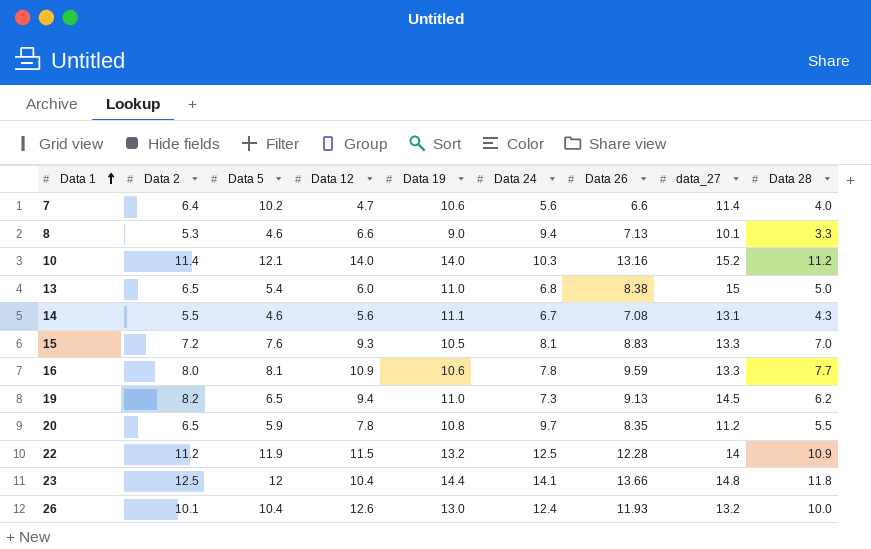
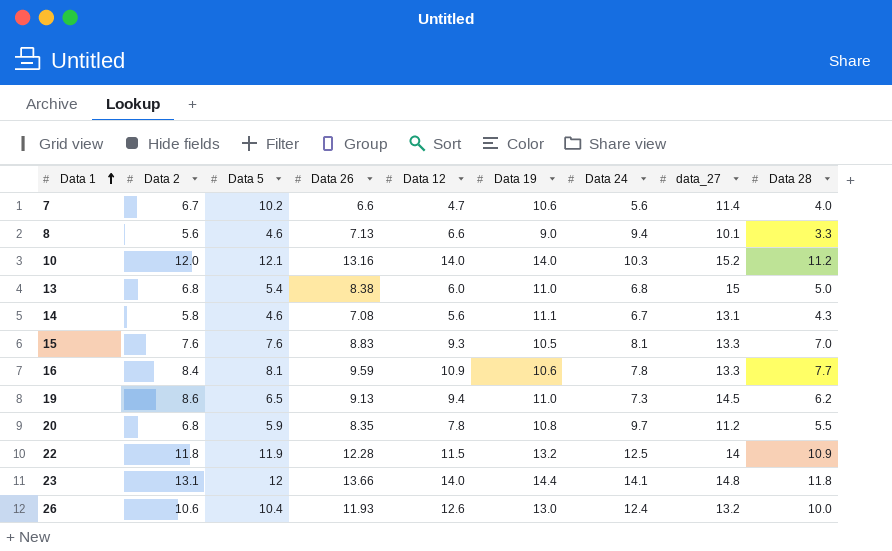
column Data 26 | position: 7 -> 4
7 | Data 2: 6.4 -> 6.7
8 | Data 2: 5.3 -> 5.6
10 | Data 2: 11.4 -> 12.0
13 | Data 2: 6.5 -> 6.8
14 | Data 2: 5.5 -> 5.8
15 | Data 2: 7.2 -> 7.6
16 | Data 2: 8.0 -> 8.4
19 | Data 2: 8.2 -> 8.6
20 | Data 2: 6.5 -> 6.8
22 | Data 2: 11.2 -> 11.8
23 | Data 2: 12.5 -> 13.1
23 | Data 12: 10.4 -> 14.0
26 | Data 2: 10.1 -> 10.6

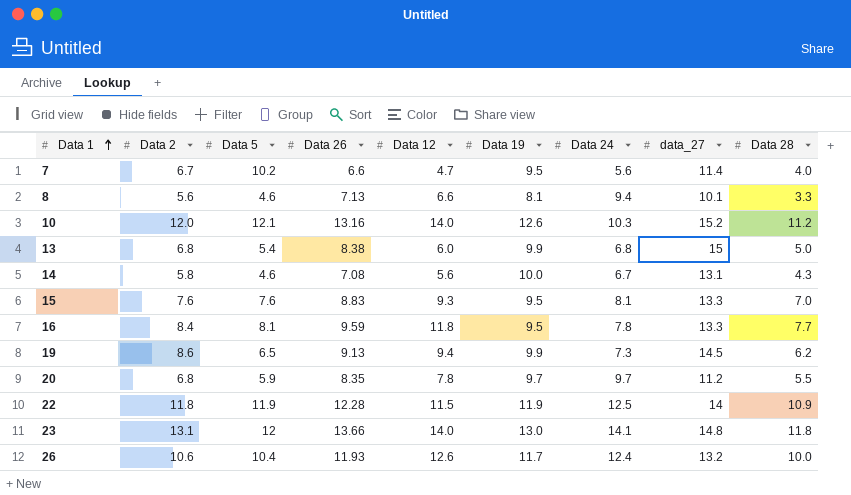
7 | Data 19: 10.6 -> 9.5
8 | Data 19: 9.0 -> 8.1
10 | Data 19: 14.0 -> 12.6
13 | Data 19: 11.0 -> 9.9
14 | Data 19: 11.1 -> 10.0
15 | Data 19: 10.5 -> 9.5
16 | Data 12: 10.9 -> 11.8
16 | Data 19: 10.6 -> 9.5
19 | Data 19: 11.0 -> 9.9
20 | Data 19: 10.8 -> 9.7
22 | Data 19: 13.2 -> 11.9
23 | Data 19: 14.4 -> 13.0
26 | Data 19: 13.0 -> 11.7

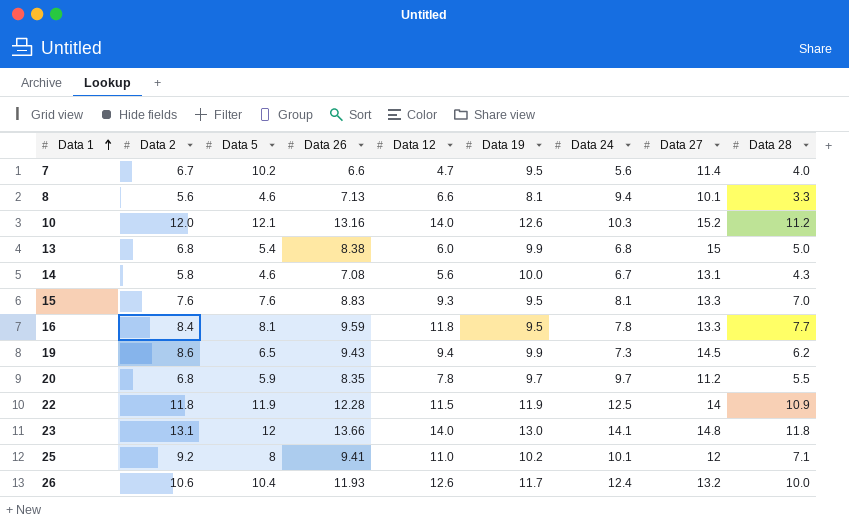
column name: data_27 -> Data 27
19 | Data 26: 9.13 -> 9.43
row 25: none -> 9.2 | 8 | 9.41 | 11.0 | 10.2 | 10.1 | 12 | 7.1

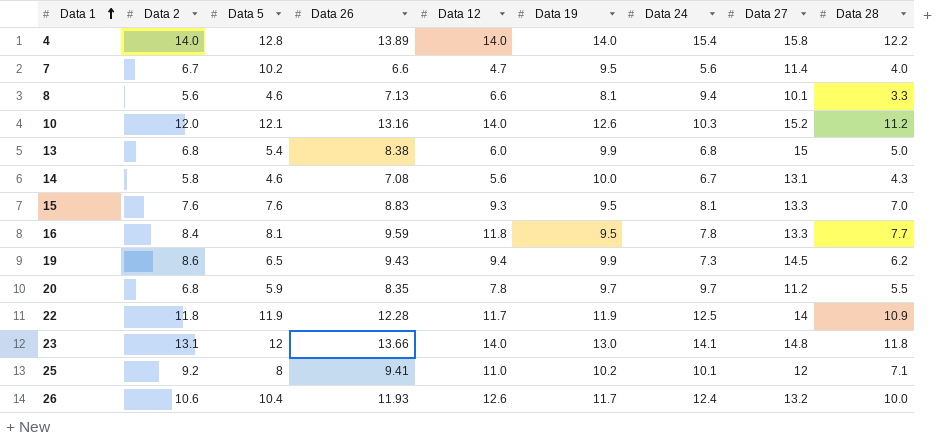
row 4: none -> 14.0 | 12.8 | 13.89 | 14.0 | 14.0 | 15.4 | 15.8 | 12.2
22 | Data 12: 11.5 -> 11.7

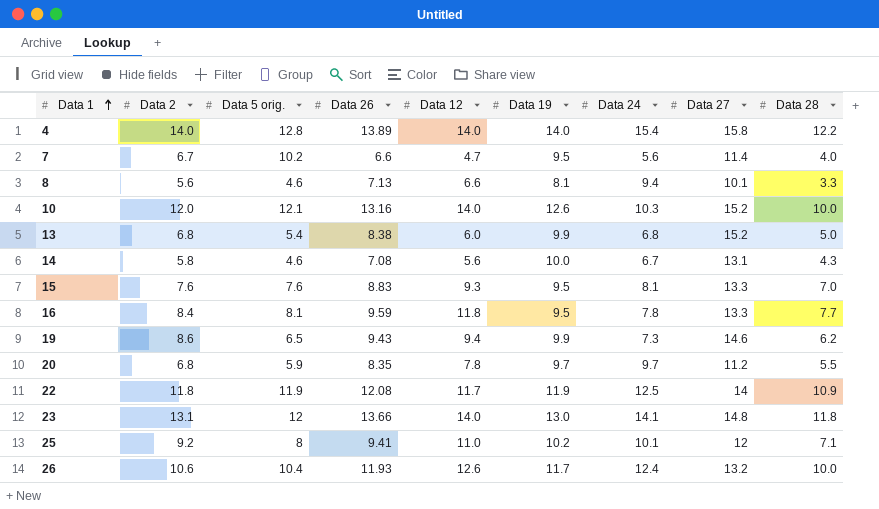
column name: Data 5 -> Data 5 orig.
10 | Data 28: 11.2 -> 10.0
13 | Data 27: 15 -> 15.2
19 | Data 27: 14.5 -> 14.6
22 | Data 26: 12.28 -> 12.08

